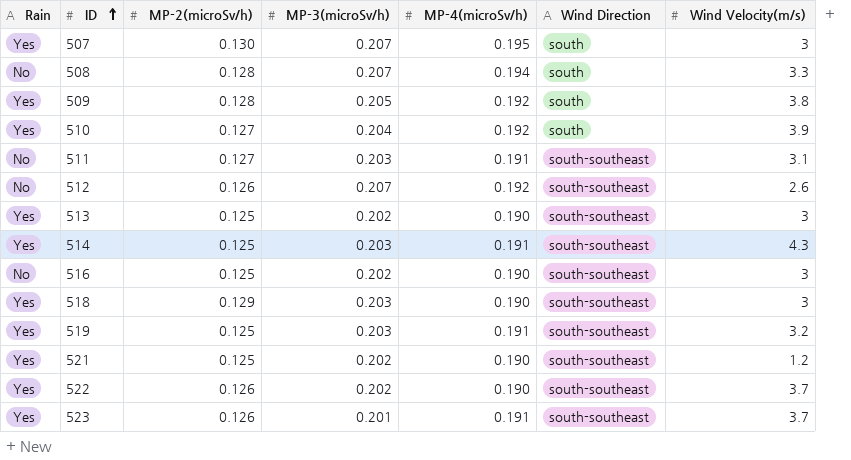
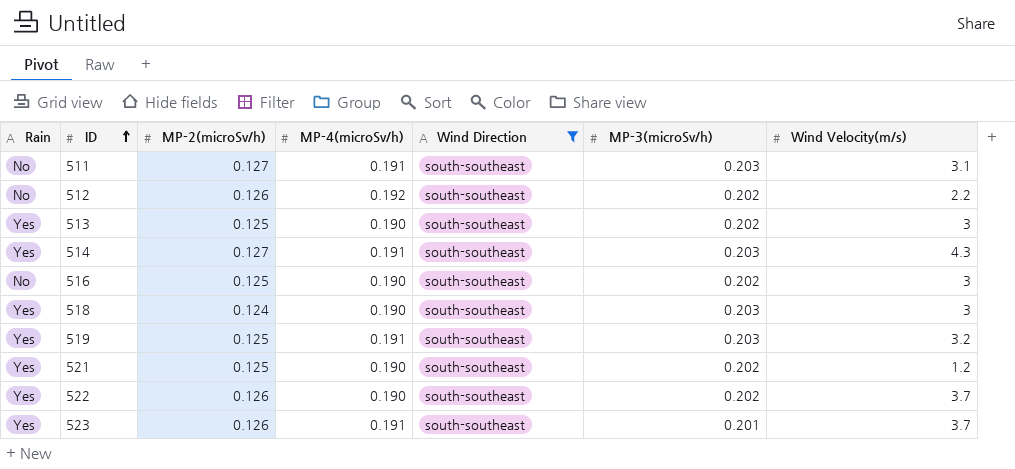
filter: none -> Wind Direction = south-southeast
column MP-3(microSv/h) | position: 4 -> 6
512 | MP-3(microSv/h): 0.207 -> 0.202
512 | Wind Velocity(m/s): 2.6 -> 2.2
514 | MP-2(microSv/h): 0.125 -> 0.127
518 | MP-2(microSv/h): 0.129 -> 0.124

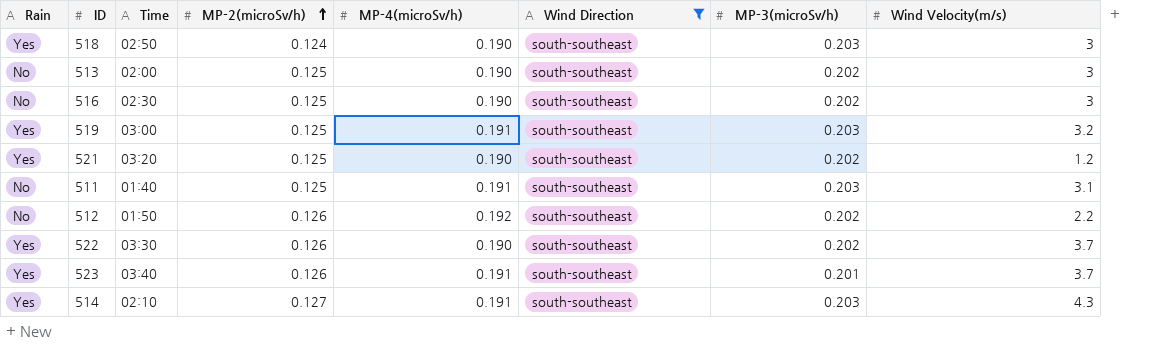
row order: ID ascending -> MP-2(microSv/h) ascending
column Time | position: none -> 3
513 | Rain: Yes -> No
511 | MP-2(microSv/h): 0.127 -> 0.125

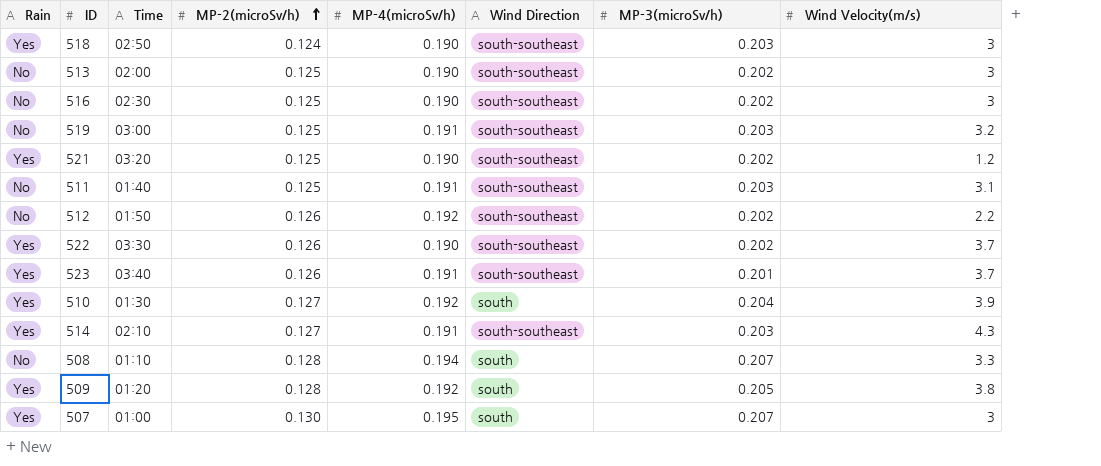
filter: Wind Direction = south-southeast -> none
519 | Rain: Yes -> No

